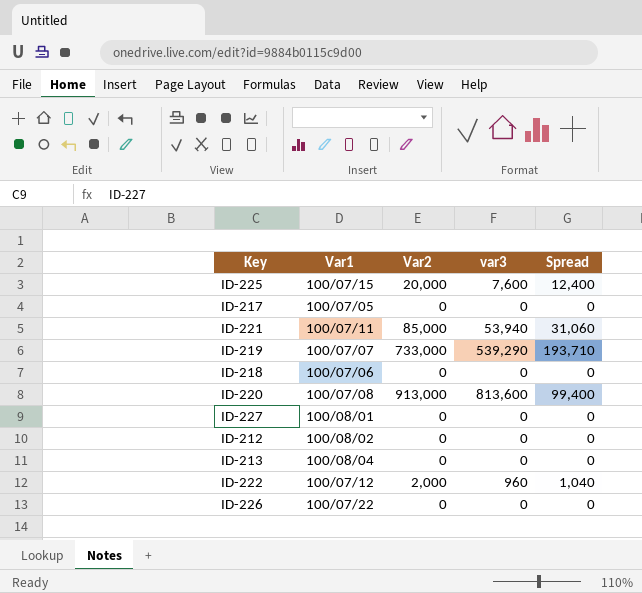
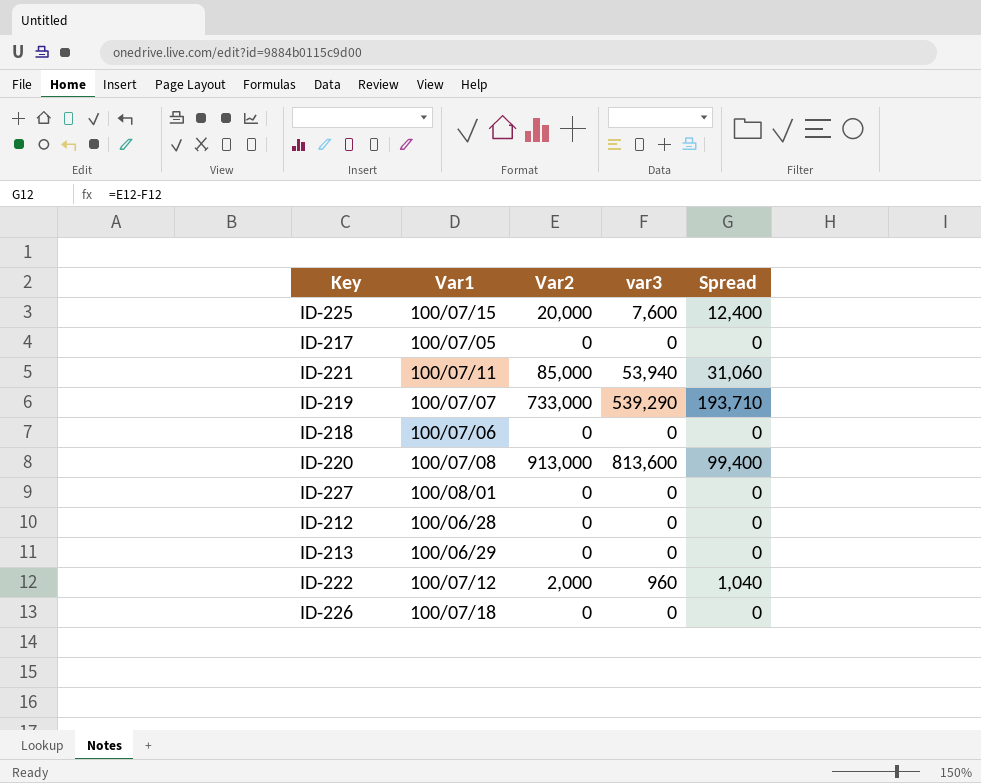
ID-212 | Var1: 100/08/02 -> 100/06/28
ID-213 | Var1: 100/08/04 -> 100/06/29
ID-226 | Var1: 100/07/22 -> 100/07/18

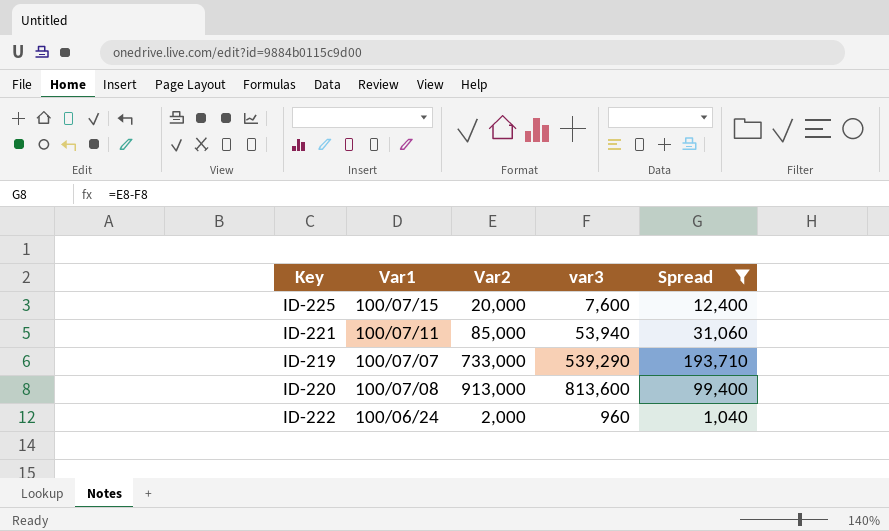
filter: none -> Spread != 0
ID-222 | Var1: 100/07/12 -> 100/06/24

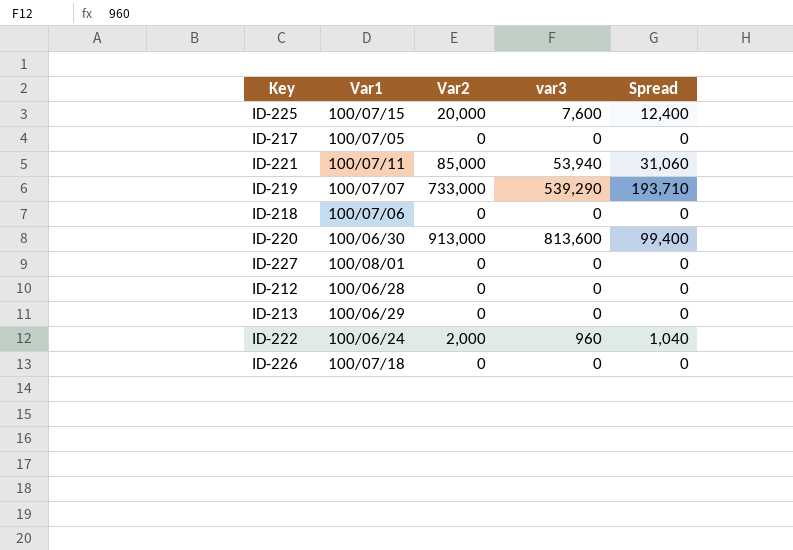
filter: Spread != 0 -> none
ID-220 | Var1: 100/07/08 -> 100/06/30

